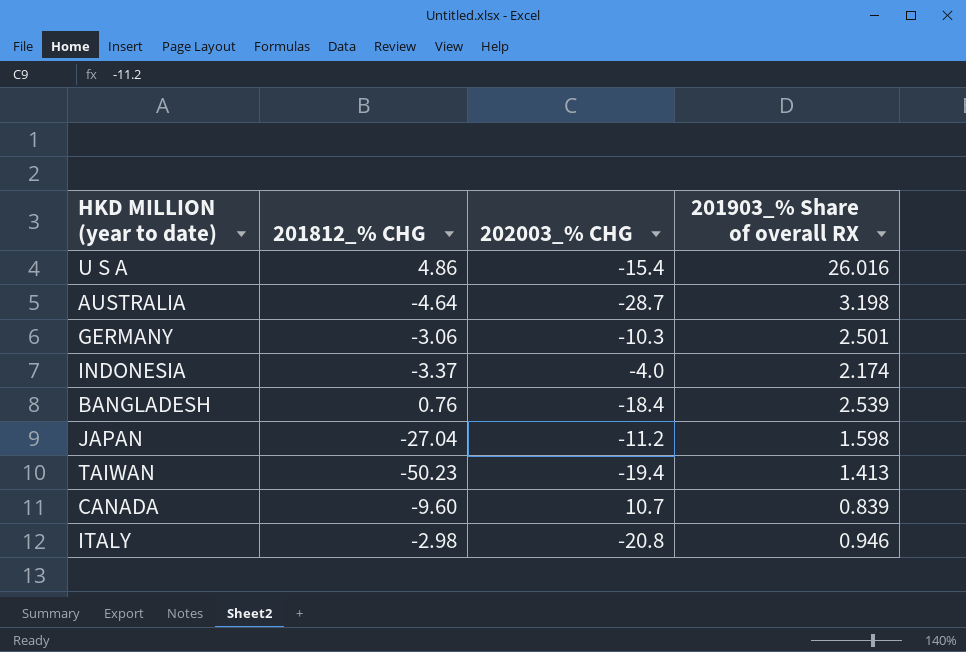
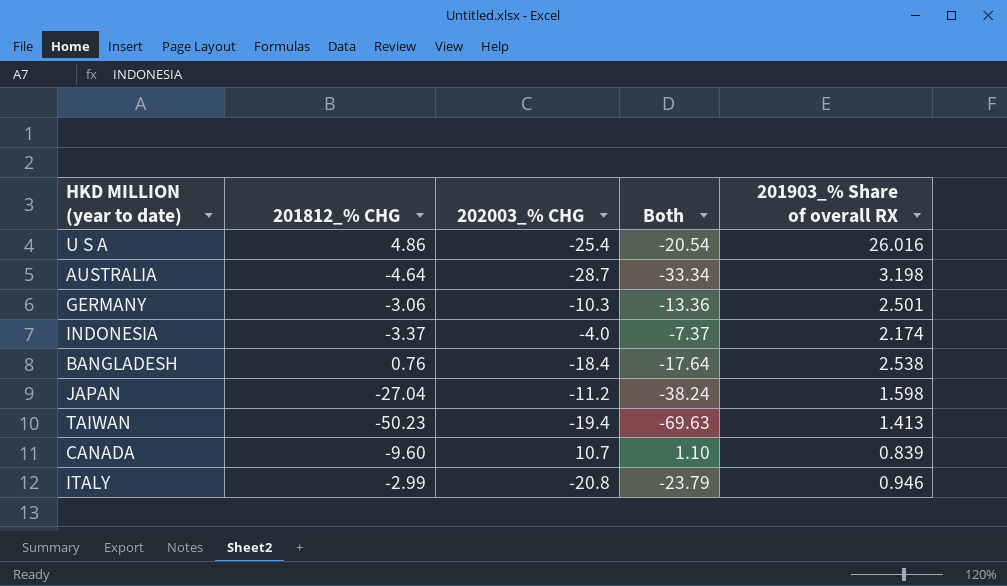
column Both | formula: none -> [201812_% CHG] + [202003_% CHG]
U S A | 202003_% CHG: -15.4 -> -25.4
BANGLADESH | 201903_% Share of overall RX: 2.539 -> 2.538
ITALY | 201812_% CHG: -2.98 -> -2.99

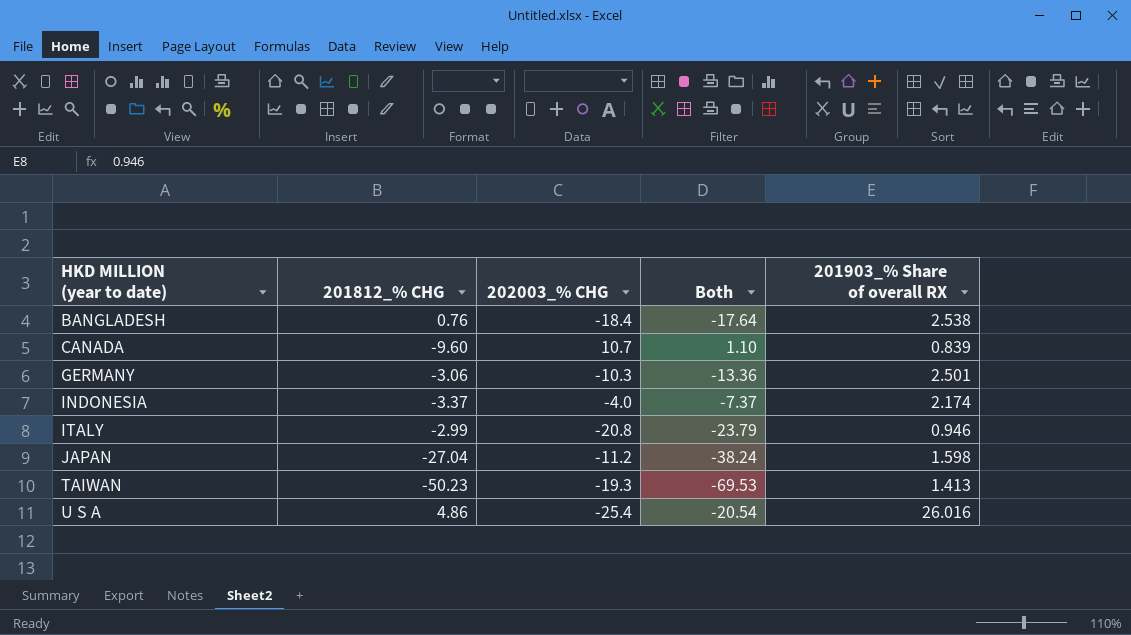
row order: none -> HKD MILLION (year to date) ascending
row AUSTRALIA: -4.64 | -28.7 | -33.34 | 3.198 -> none
TAIWAN | 202003_% CHG: -19.4 -> -19.3
TAIWAN | Both: -69.63 -> -69.53

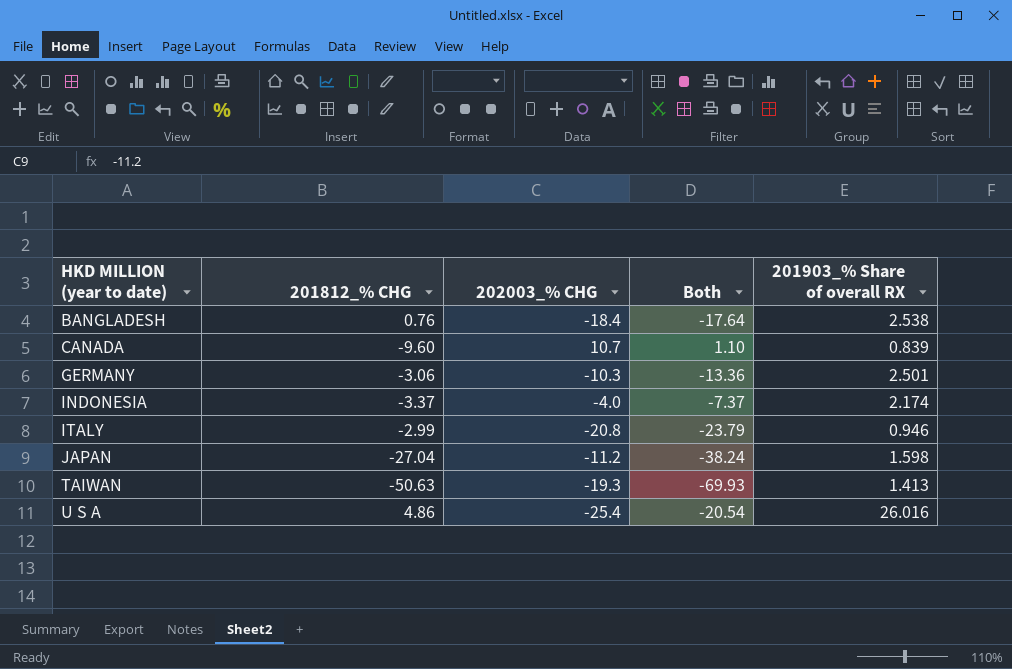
TAIWAN | 201812_% CHG: -50.23 -> -50.63
TAIWAN | Both: -69.53 -> -69.93

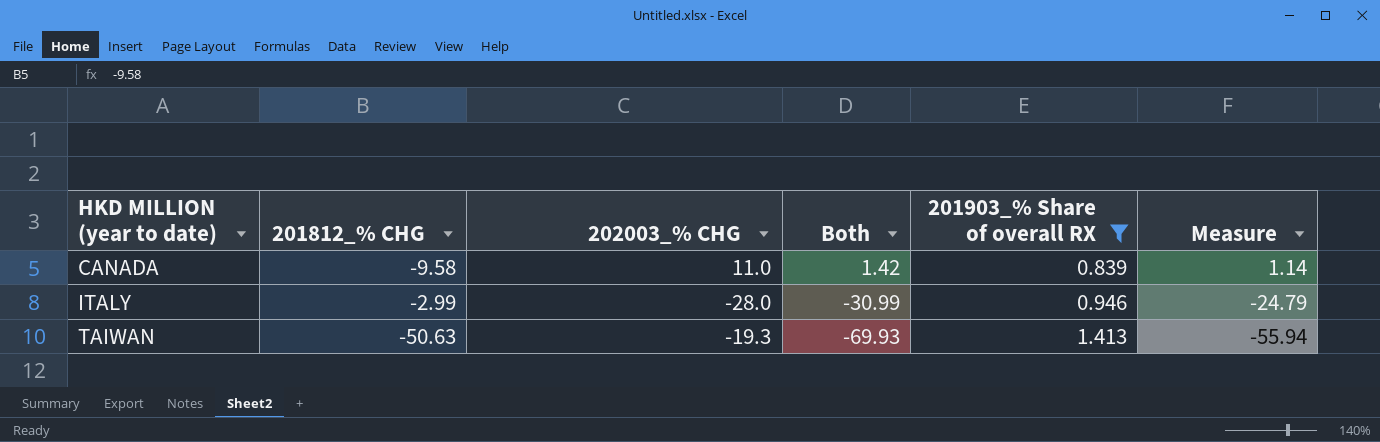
filter: none -> 201903_% Share of overall RX <= 1.413
column Measure | formula: none -> [Both] * 0.8
CANADA | 201812_% CHG: -9.60 -> -9.58
CANADA | 202003_% CHG: 10.7 -> 11.0
CANADA | Both: 1.10 -> 1.42
ITALY | 202003_% CHG: -20.8 -> -28.0
ITALY | Both: -23.79 -> -30.99

